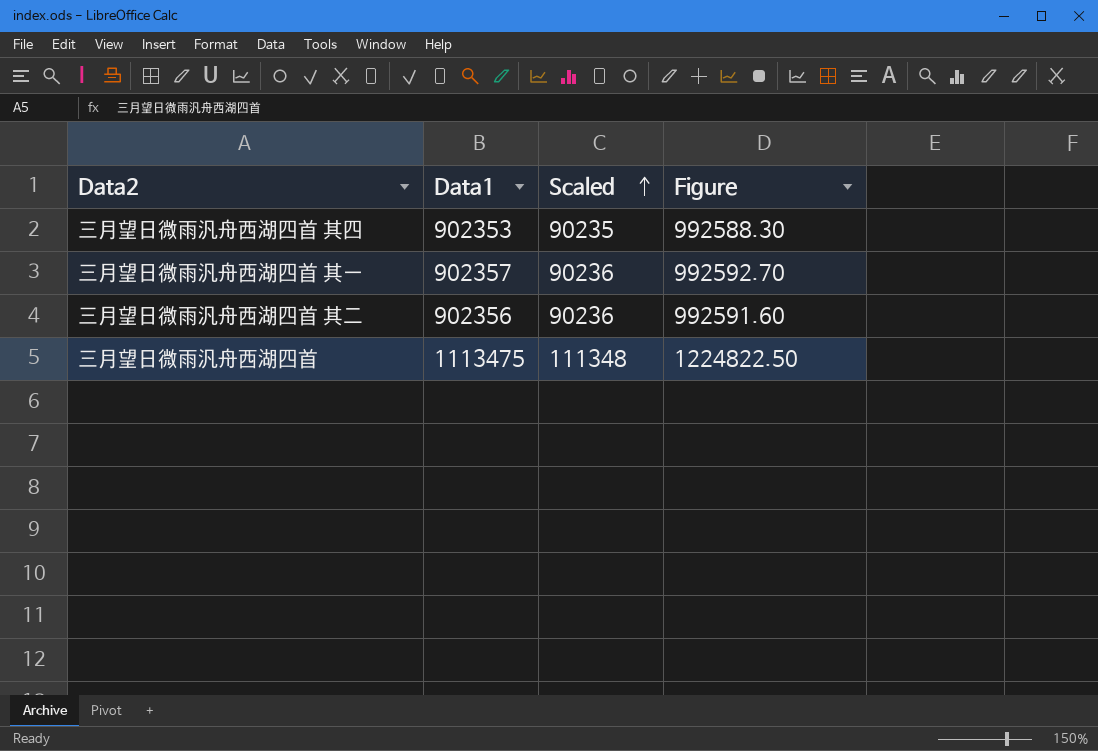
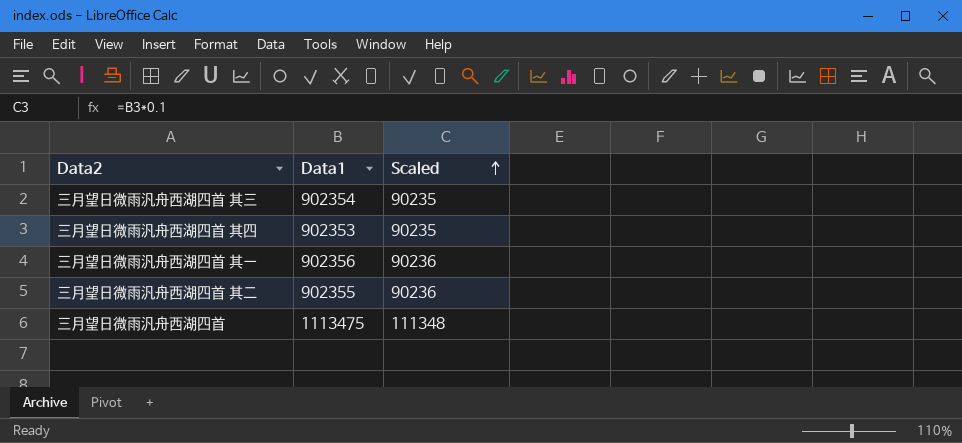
column Figure | formula: [Data1] * 1.1 -> none
row 三月望日微雨汎舟西湖四首 其三: none -> 902354 | 90235
三月望日微雨汎舟西湖四首 其一 | Data1: 902357 -> 902356
三月望日微雨汎舟西湖四首 其二 | Data1: 902356 -> 902355

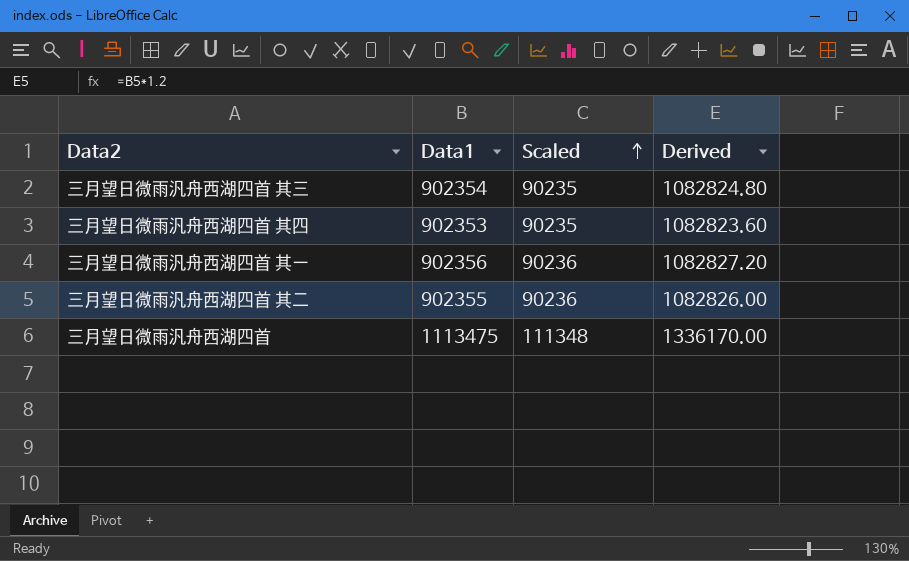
column Derived | formula: none -> [Data1] * 1.2

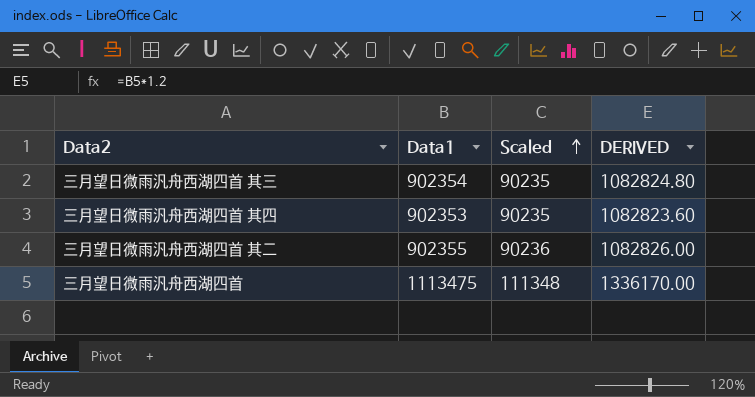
column name: Derived -> DERIVED
row 三月望日微雨汎舟西湖四首 其一: 902356 | 90236 | 1082827.20 -> none

